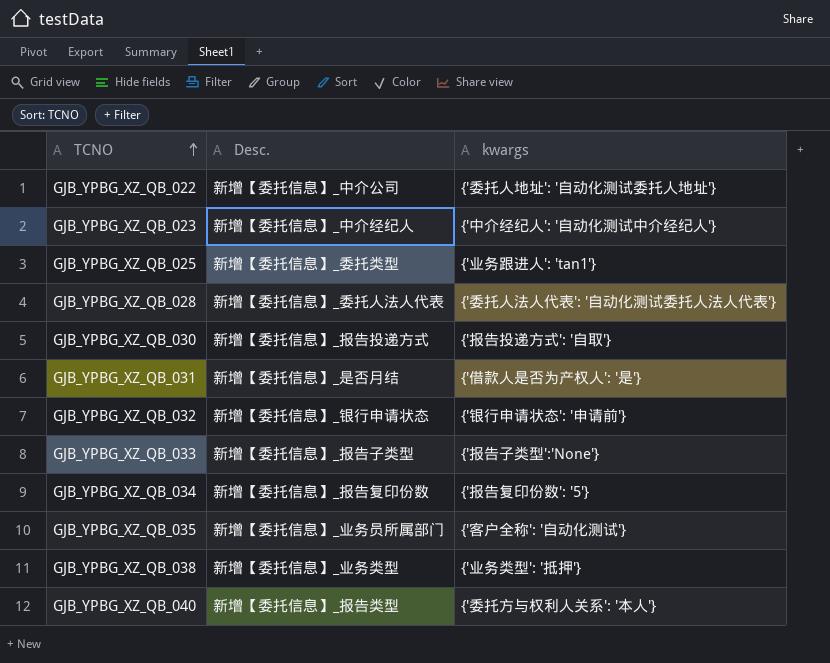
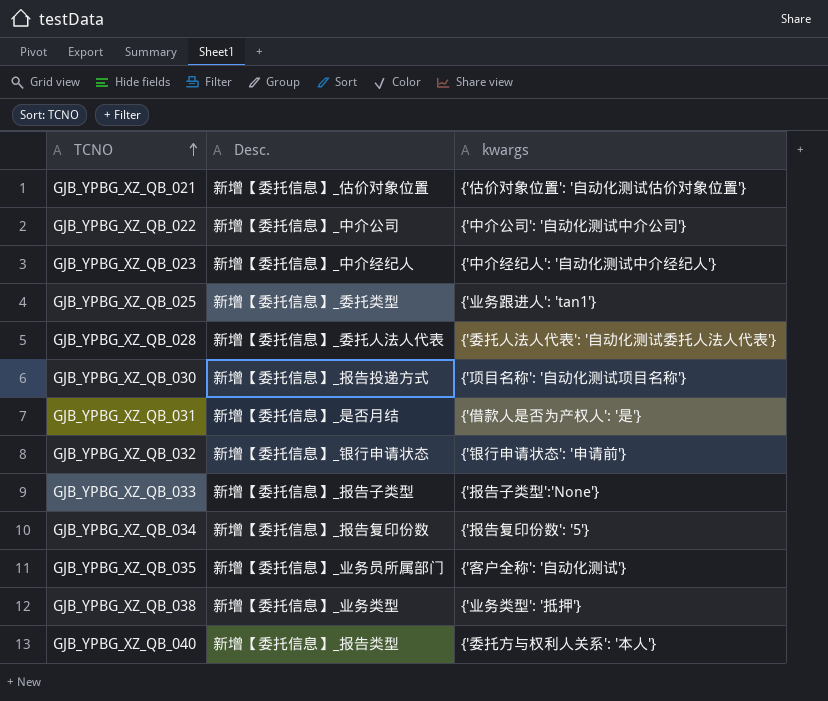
row GJB_YPBG_XZ_QB_021: none -> 新增【委托信息】_估价对象位置 | {'估价对象位置': '自动化测试估价对象位置'}
GJB_YPBG_XZ_QB_022 | kwargs: {'委托人地址': '自动化测试委托人地址'} -> {'中介公司': '自动化测试中介公司'}
GJB_YPBG_XZ_QB_030 | kwargs: {'报告投递方式': '自取'} -> {'项目名称': '自动化测试项目名称'}

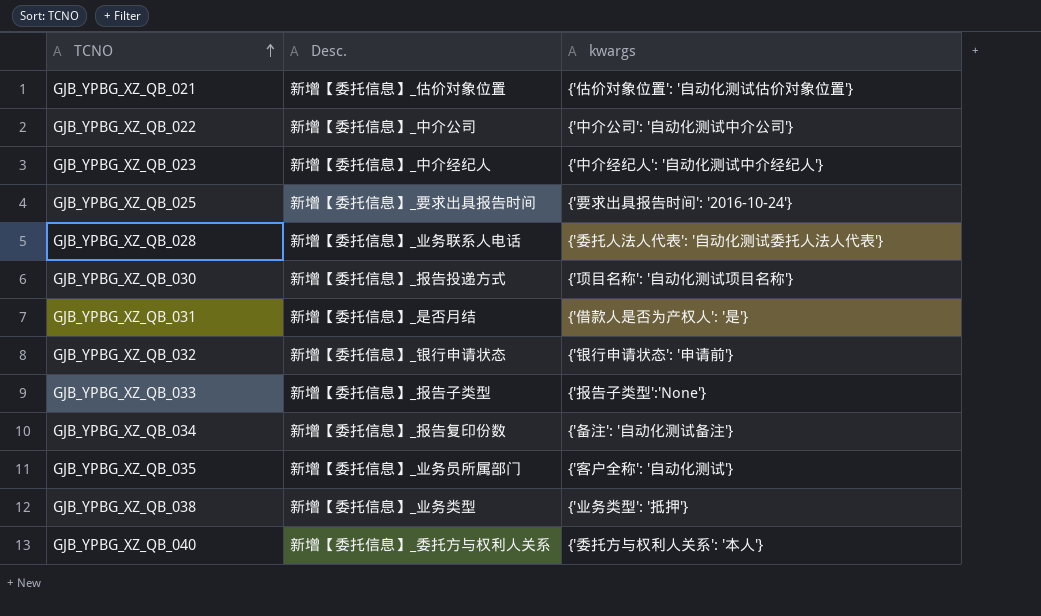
GJB_YPBG_XZ_QB_025 | Desc.: 新增【委托信息】_委托类型 -> 新增【委托信息】_要求出具报告时间
GJB_YPBG_XZ_QB_025 | kwargs: {'业务跟进人': 'tan1'} -> {'要求出具报告时间': '2016-10-24'}
GJB_YPBG_XZ_QB_028 | Desc.: 新增【委托信息】_委托人法人代表 -> 新增【委托信息】_业务联系人电话
GJB_YPBG_XZ_QB_034 | kwargs: {'报告复印份数': '5'} -> {'备注': '自动化测试备注'}
GJB_YPBG_XZ_QB_040 | Desc.: 新增【委托信息】_报告类型 -> 新增【委托信息】_委托方与权利人关系

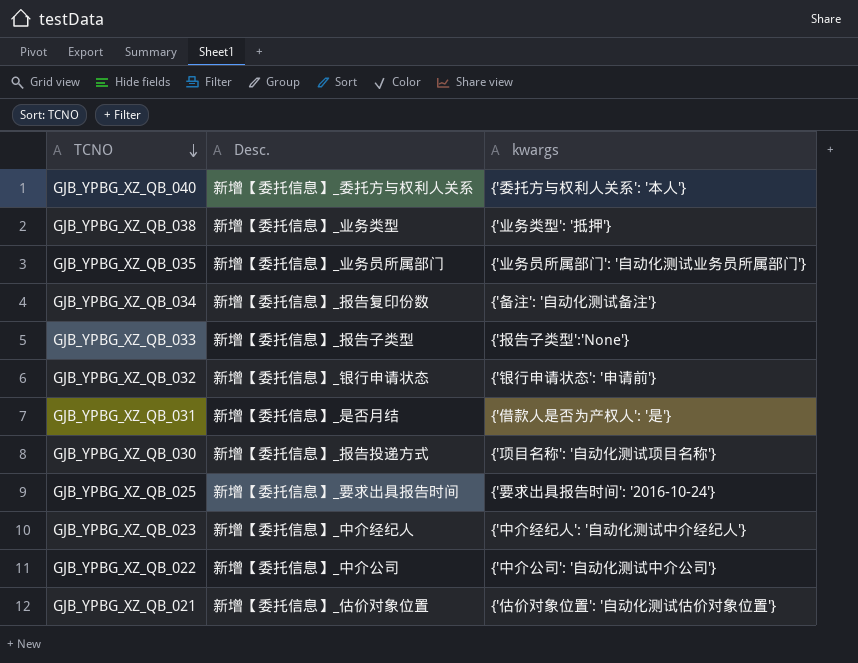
row order: TCNO ascending -> TCNO descending
row GJB_YPBG_XZ_QB_028: 新增【委托信息】_业务联系人电话 | {'委托人法人代表': '自动化测试委托人法人代表'} -> none
GJB_YPBG_XZ_QB_035 | kwargs: {'客户全称': '自动化测试'} -> {'业务员所属部门': '自动化测试业务员所属部门'}

